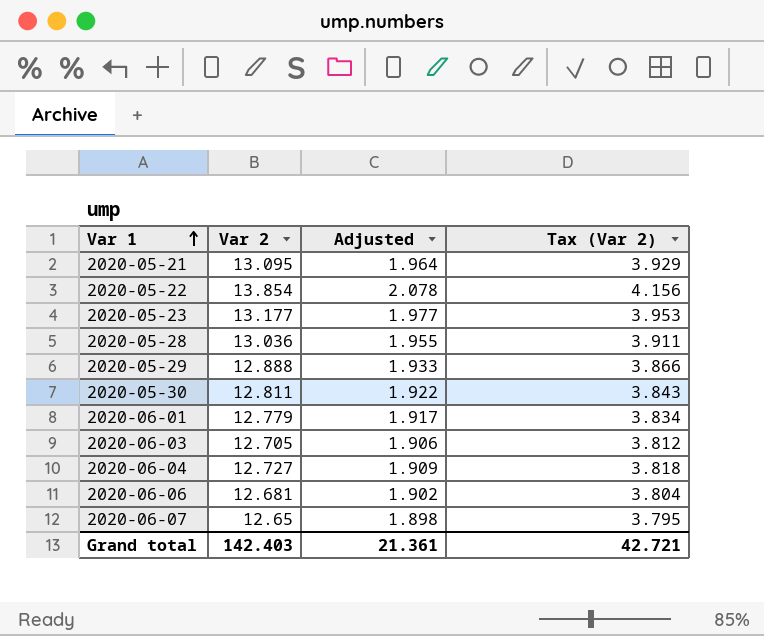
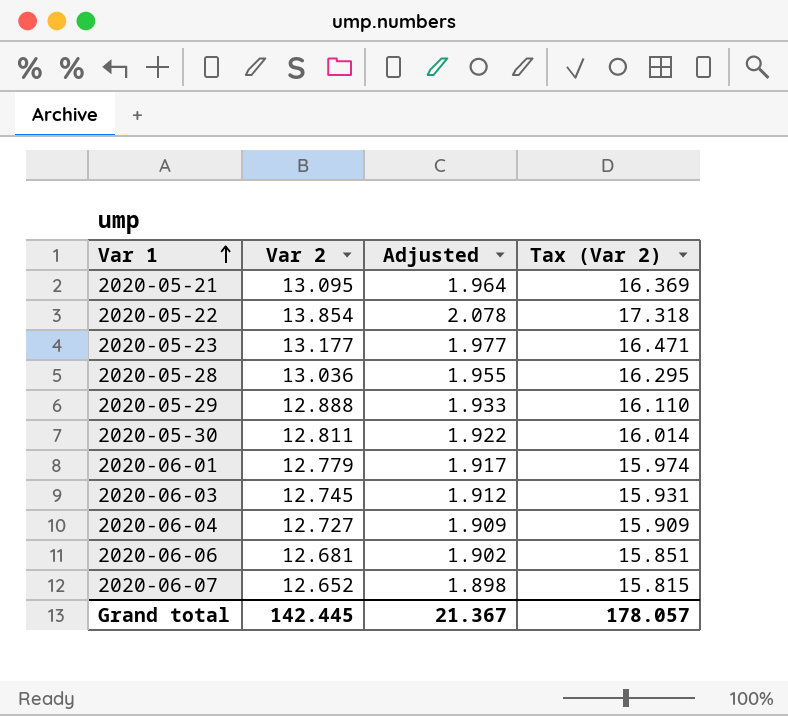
column Tax (Var 2) | formula: [Var 2] * 0.3 -> [Var 2] * 1.25
2020-06-03 | Var 2: 12.705 -> 12.745
2020-06-03 | Adjusted: 1.906 -> 1.912
2020-06-07 | Var 2: 12.65 -> 12.652
Grand total | Var 2: 142.403 -> 142.445
Grand total | Adjusted: 21.361 -> 21.367
Grand total | Tax (Var 2): 42.721 -> 178.057

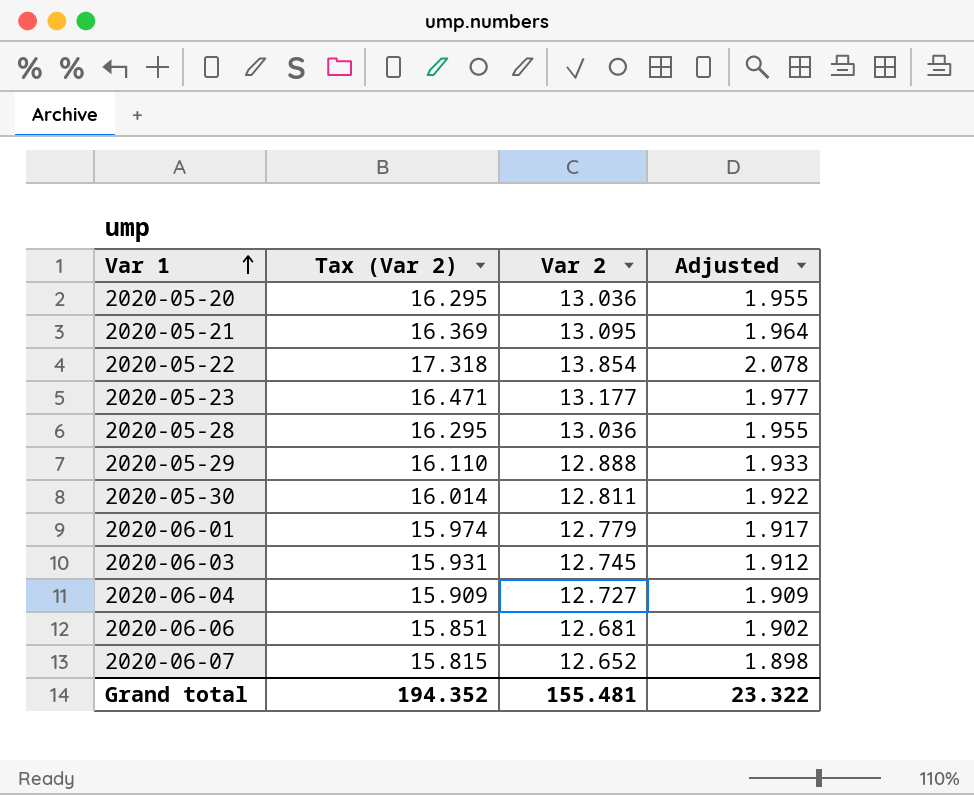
column Tax (Var 2) | position: 4 -> 2
row 2020-05-20: none -> 16.295 | 13.036 | 1.955
Grand total | Tax (Var 2): 178.057 -> 194.352
Grand total | Var 2: 142.445 -> 155.481
Grand total | Adjusted: 21.367 -> 23.322

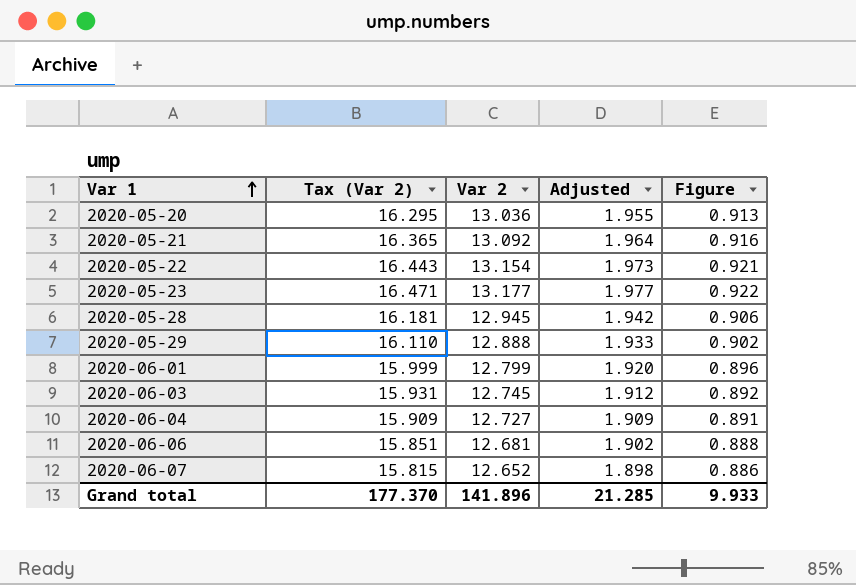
column Figure | formula: none -> [Var 2] * 0.07
row 2020-05-30: 16.014 | 12.811 | 1.922 -> none
2020-05-21 | Tax (Var 2): 16.369 -> 16.365
2020-05-21 | Var 2: 13.095 -> 13.092
2020-05-22 | Tax (Var 2): 17.318 -> 16.443
2020-05-22 | Var 2: 13.854 -> 13.154
2020-05-22 | Adjusted: 2.078 -> 1.973
2020-05-28 | Tax (Var 2): 16.295 -> 16.181
2020-05-28 | Var 2: 13.036 -> 12.945
2020-05-28 | Adjusted: 1.955 -> 1.942
2020-06-01 | Tax (Var 2): 15.974 -> 15.999
2020-06-01 | Var 2: 12.779 -> 12.799
2020-06-01 | Adjusted: 1.917 -> 1.920
Grand total | Tax (Var 2): 194.352 -> 177.370
Grand total | Var 2: 155.481 -> 141.896
Grand total | Adjusted: 23.322 -> 21.285

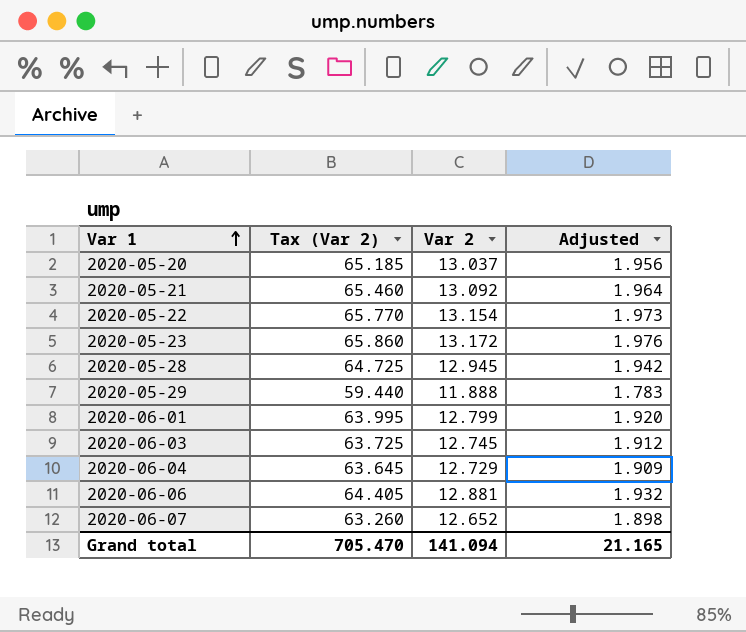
column Figure | formula: [Var 2] * 0.07 -> none
column Tax (Var 2) | formula: [Var 2] * 1.25 -> [Var 2] * 5
2020-05-20 | Var 2: 13.036 -> 13.037
2020-05-20 | Adjusted: 1.955 -> 1.956
2020-05-23 | Var 2: 13.177 -> 13.172
2020-05-23 | Adjusted: 1.977 -> 1.976
2020-05-29 | Var 2: 12.888 -> 11.888
2020-05-29 | Adjusted: 1.933 -> 1.783
2020-06-04 | Var 2: 12.727 -> 12.729
2020-06-06 | Var 2: 12.681 -> 12.881
2020-06-06 | Adjusted: 1.902 -> 1.932
Grand total | Tax (Var 2): 177.370 -> 705.470
Grand total | Var 2: 141.896 -> 141.094
Grand total | Adjusted: 21.285 -> 21.165

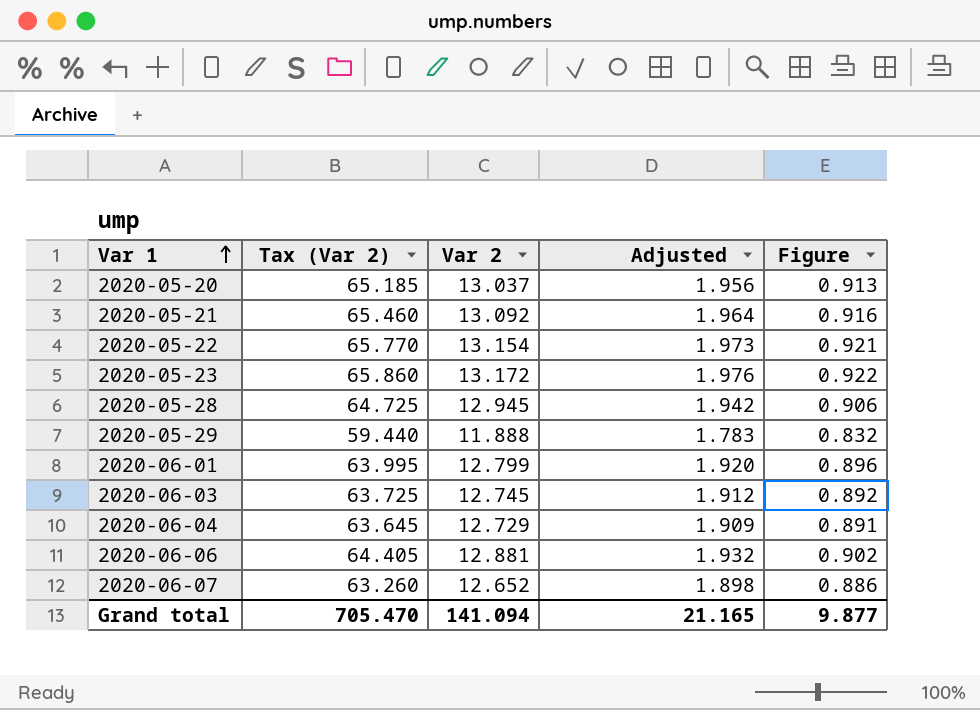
column Figure | formula: none -> [Var 2] * 0.07

